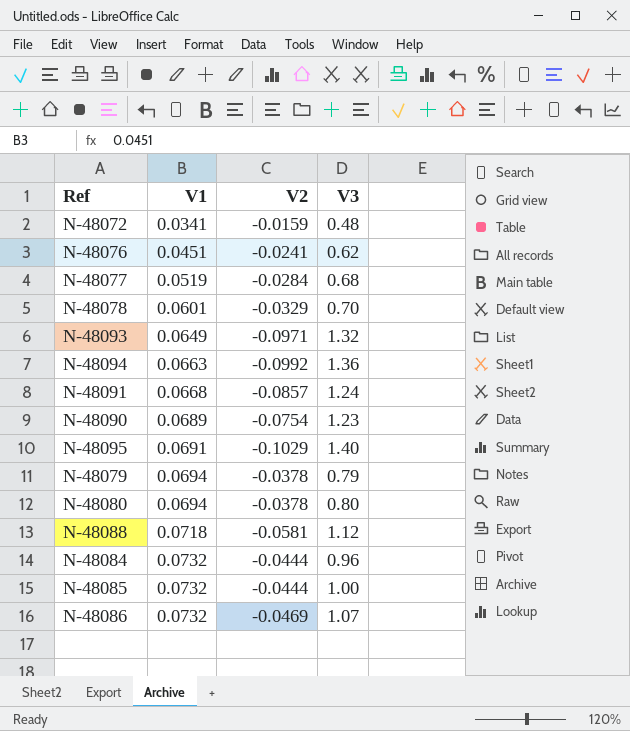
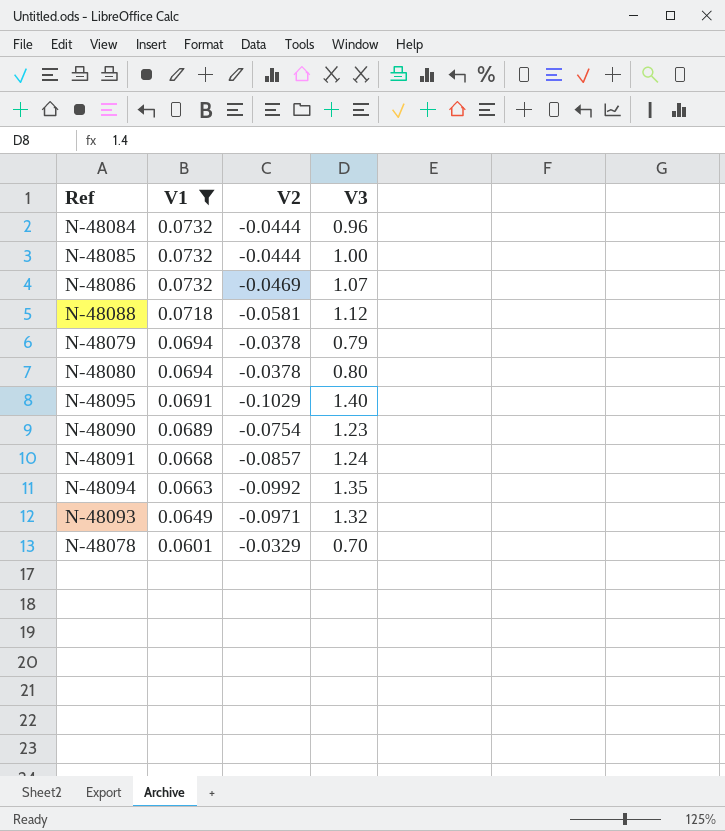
filter: none -> V1 >= 0.0601
row order: V1 ascending -> V1 descending
N-48094 | V3: 1.36 -> 1.35

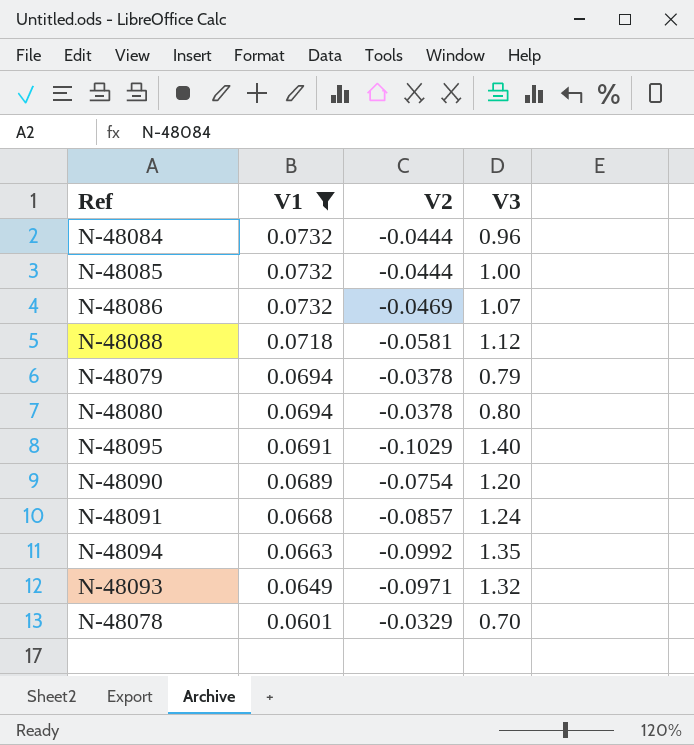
N-48090 | V3: 1.23 -> 1.20

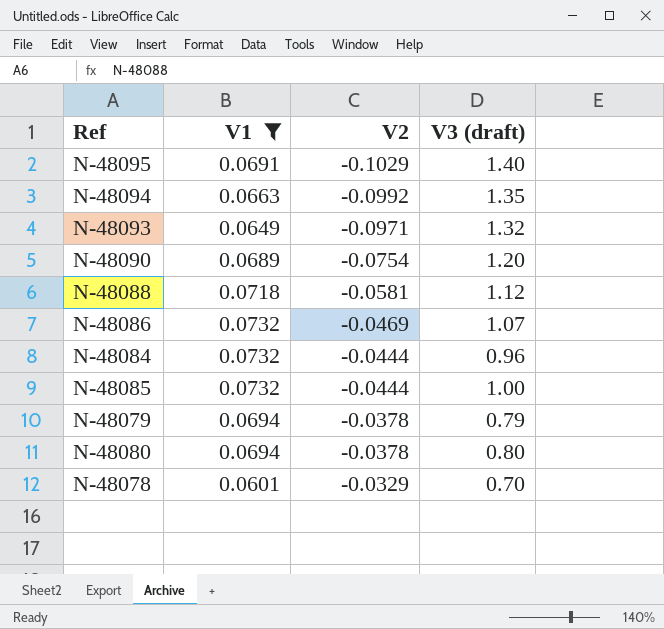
row order: V1 descending -> V2 ascending
column name: V3 -> V3 (draft)
row N-48091: 0.0668 | -0.0857 | 1.24 -> none

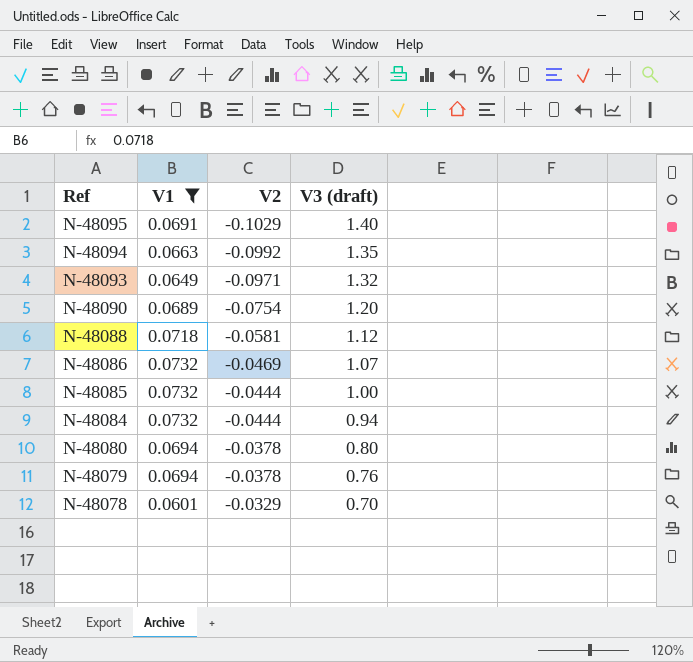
row order: V2 ascending -> Ref descending
N-48084 | V3 (draft): 0.96 -> 0.94
N-48079 | V3 (draft): 0.79 -> 0.76

